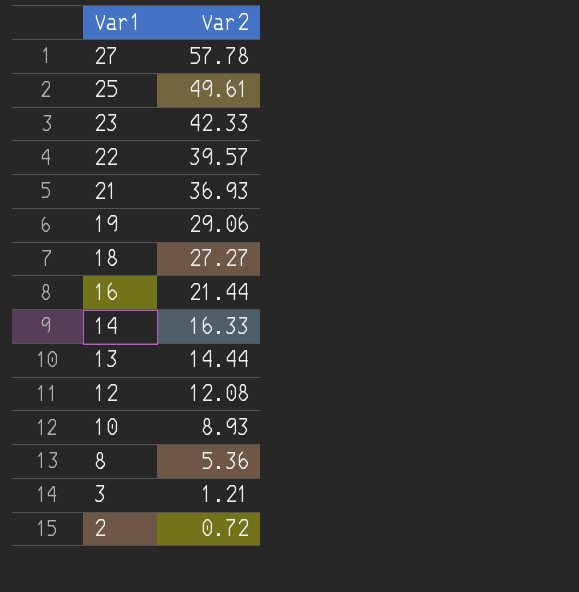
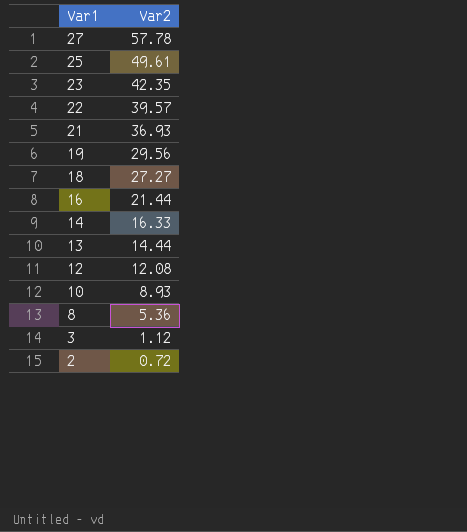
23 | Var2: 42.33 -> 42.35
19 | Var2: 29.06 -> 29.56
3 | Var2: 1.21 -> 1.12

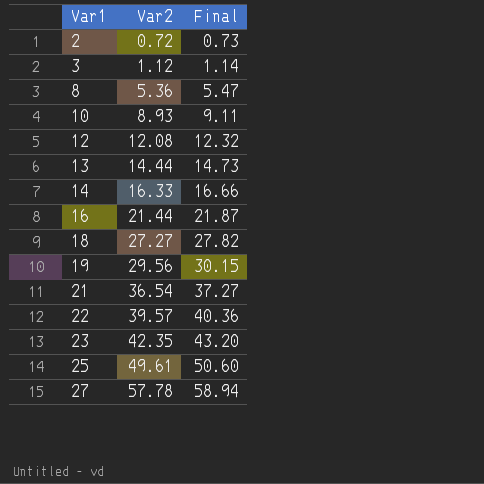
row order: Var1 descending -> Var1 ascending
column Final | formula: none -> [Var2] * 1.02
21 | Var2: 36.93 -> 36.54

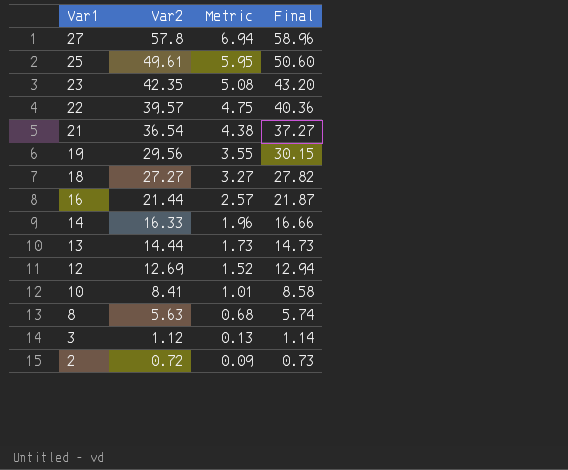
row order: Var1 ascending -> Var1 descending
column Metric | formula: none -> [Var2] * 0.12
27 | Var2: 57.78 -> 57.8
27 | Final: 58.94 -> 58.96
12 | Var2: 12.08 -> 12.69
12 | Final: 12.32 -> 12.94
10 | Var2: 8.93 -> 8.41
10 | Final: 9.11 -> 8.58
8 | Var2: 5.36 -> 5.63
8 | Final: 5.47 -> 5.74

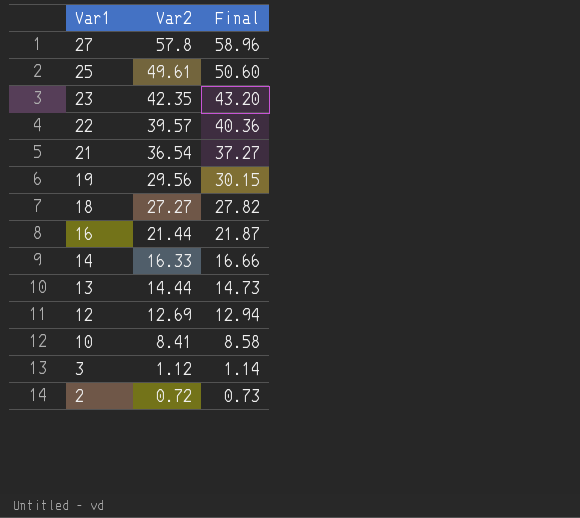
column Metric | formula: [Var2] * 0.12 -> none
row 8: 5.63 | 0.68 | 5.74 -> none

